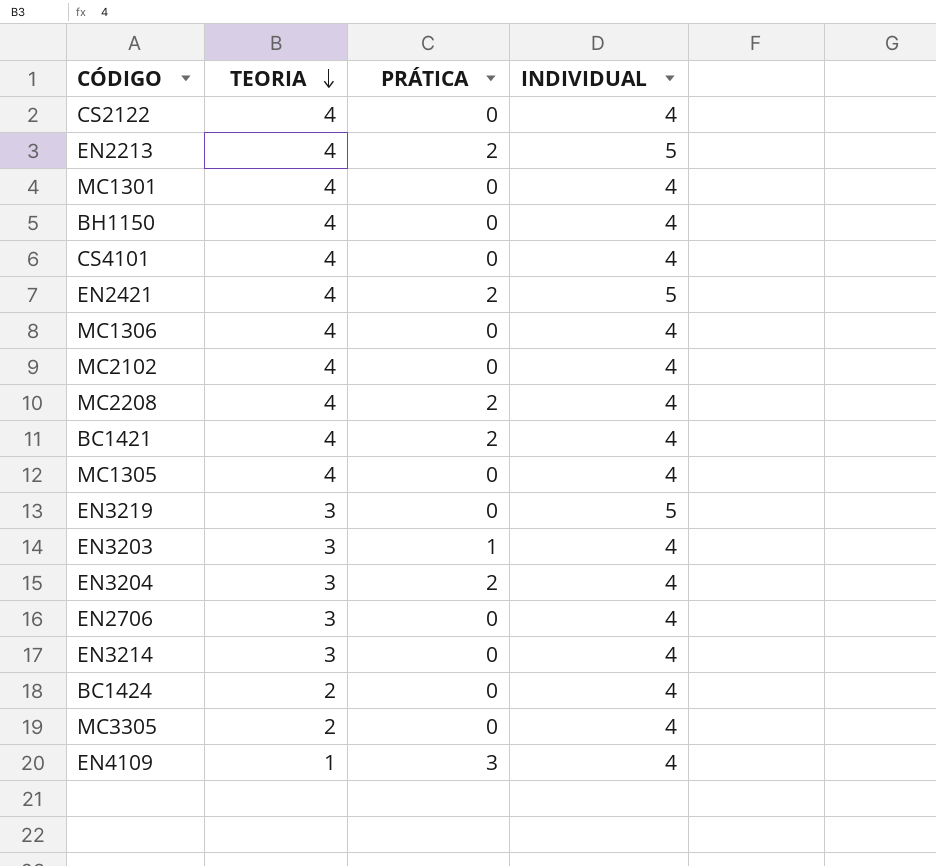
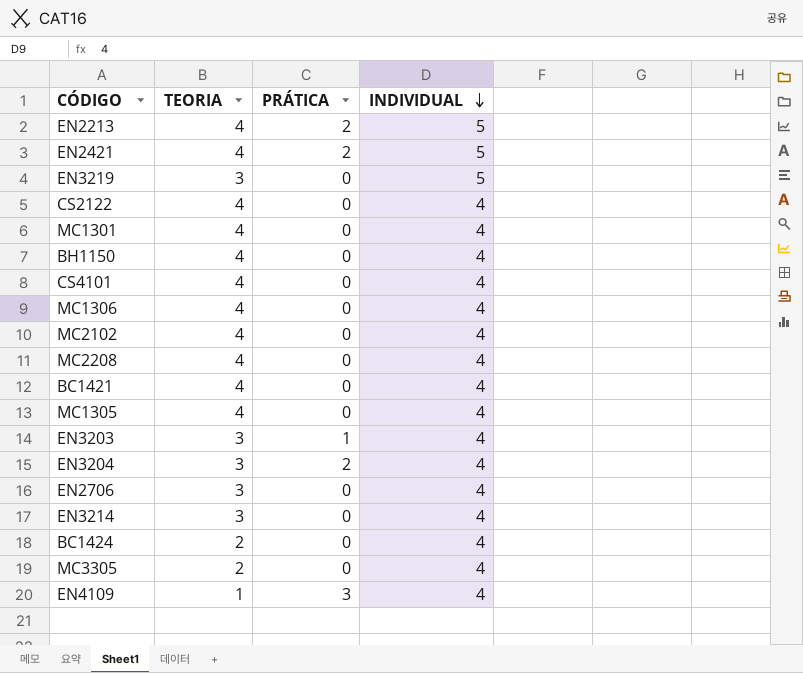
row order: TEORIA descending -> INDIVIDUAL descending
MC2208 | PRÁTICA: 2 -> 0
BC1421 | PRÁTICA: 2 -> 0

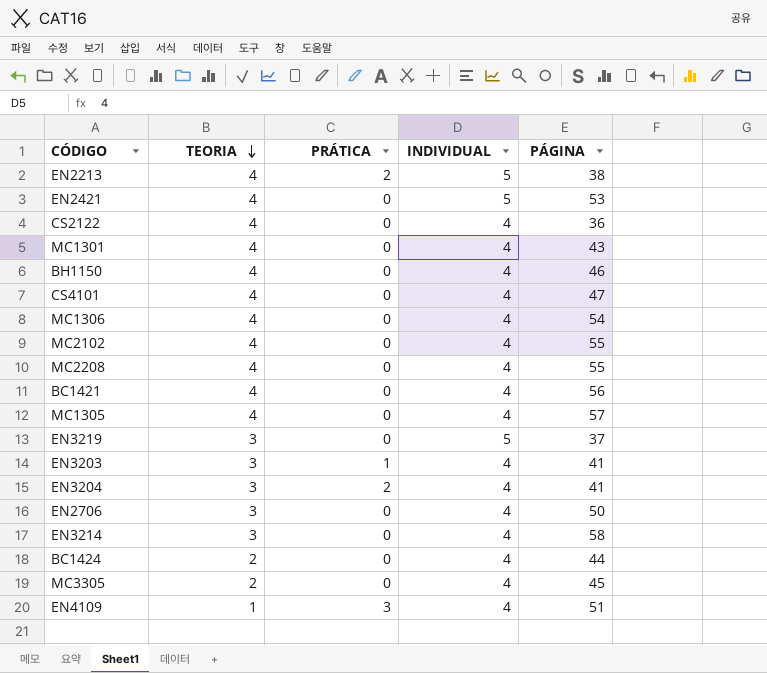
row order: INDIVIDUAL descending -> TEORIA descending
column PÁGINA | position: none -> 5
EN2421 | PRÁTICA: 2 -> 0

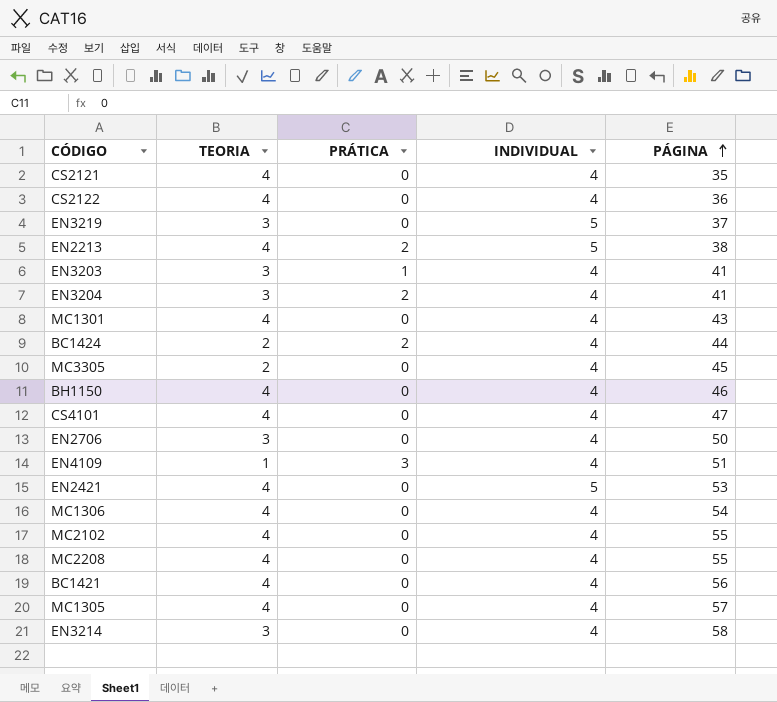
row order: TEORIA descending -> PÁGINA ascending
row CS2121: none -> 4 | 0 | 4 | 35
BC1424 | PRÁTICA: 0 -> 2

